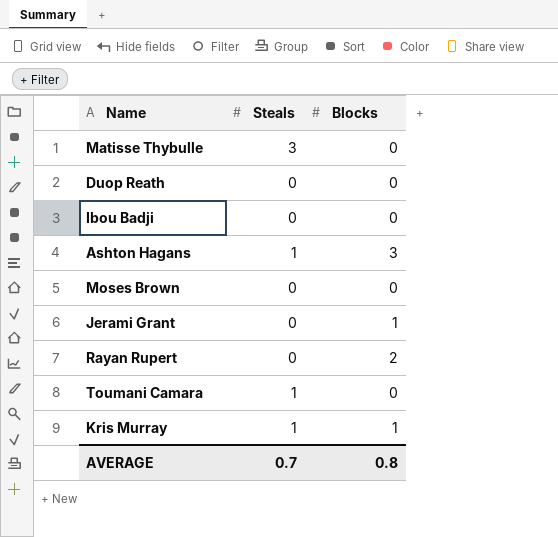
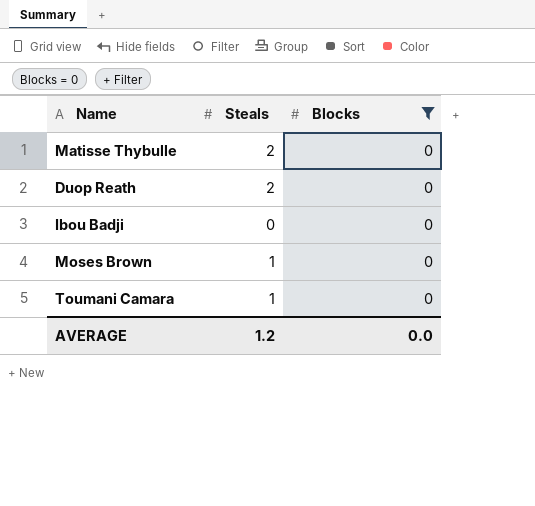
filter: none -> Blocks = 0
Matisse Thybulle | Steals: 3 -> 2
Duop Reath | Steals: 0 -> 2
Moses Brown | Steals: 0 -> 1
AVERAGE | Steals: 0.7 -> 1.2
AVERAGE | Blocks: 0.8 -> 0.0

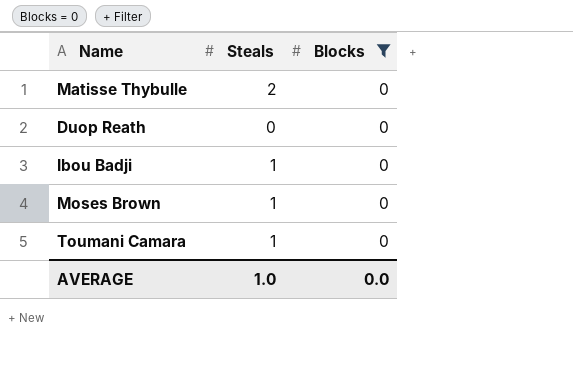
Duop Reath | Steals: 2 -> 0
Ibou Badji | Steals: 0 -> 1
AVERAGE | Steals: 1.2 -> 1.0

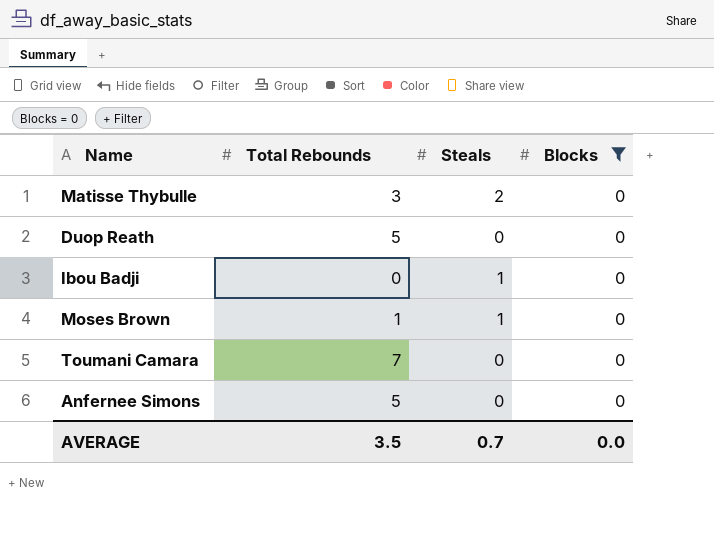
column Total Rebounds | position: none -> 2
Toumani Camara | Steals: 1 -> 0
row Anfernee Simons: none -> 5 | 0 | 0
AVERAGE | Steals: 1.0 -> 0.7

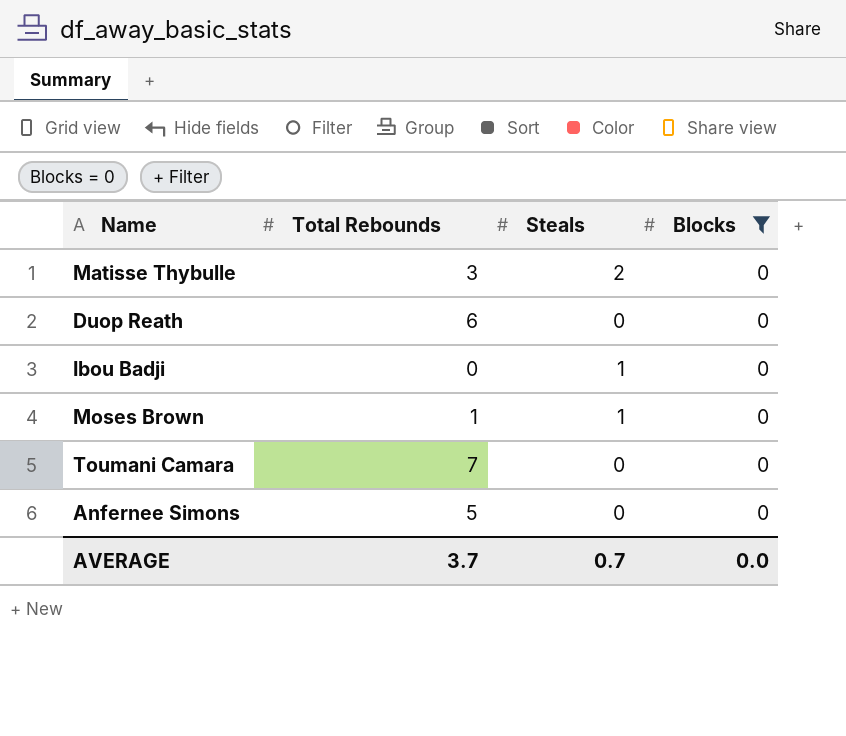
Duop Reath | Total Rebounds: 5 -> 6
AVERAGE | Total Rebounds: 3.5 -> 3.7

